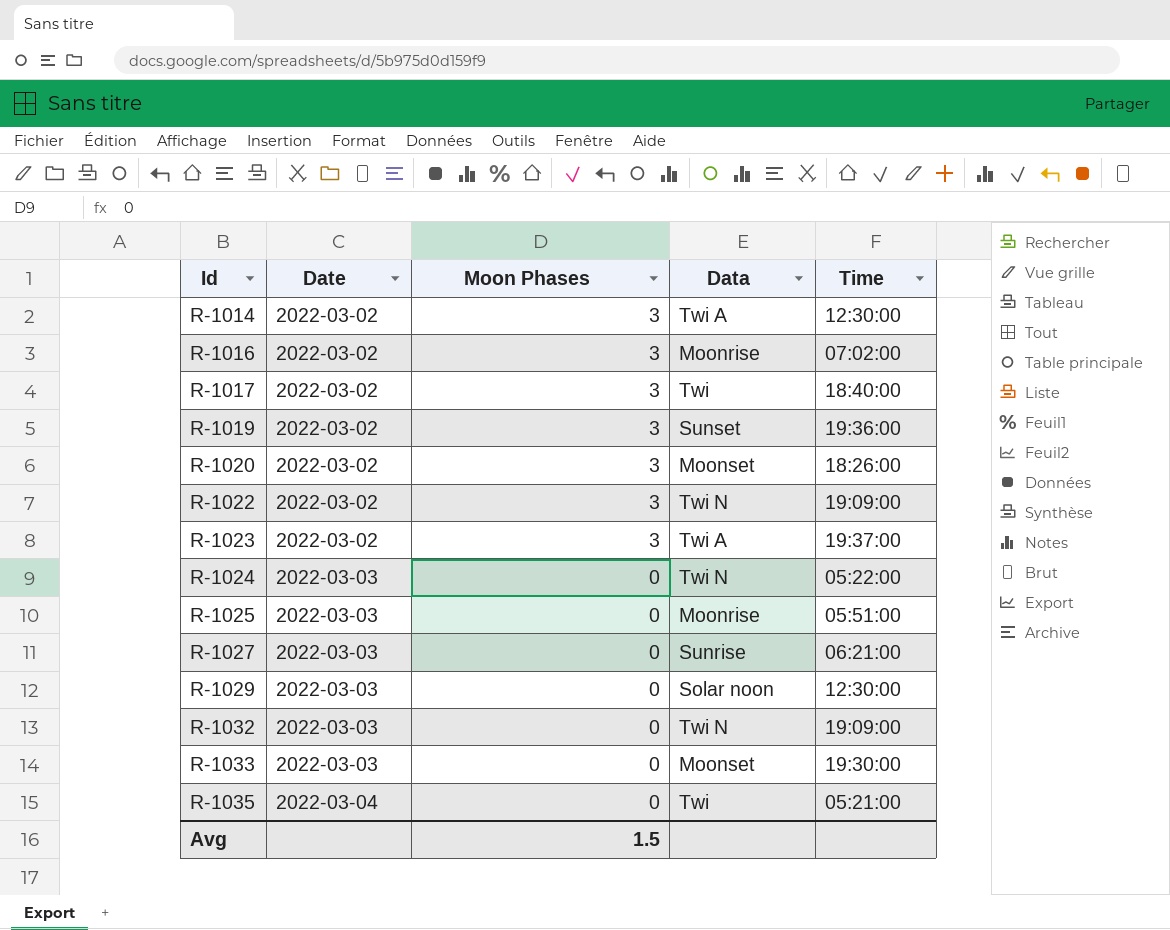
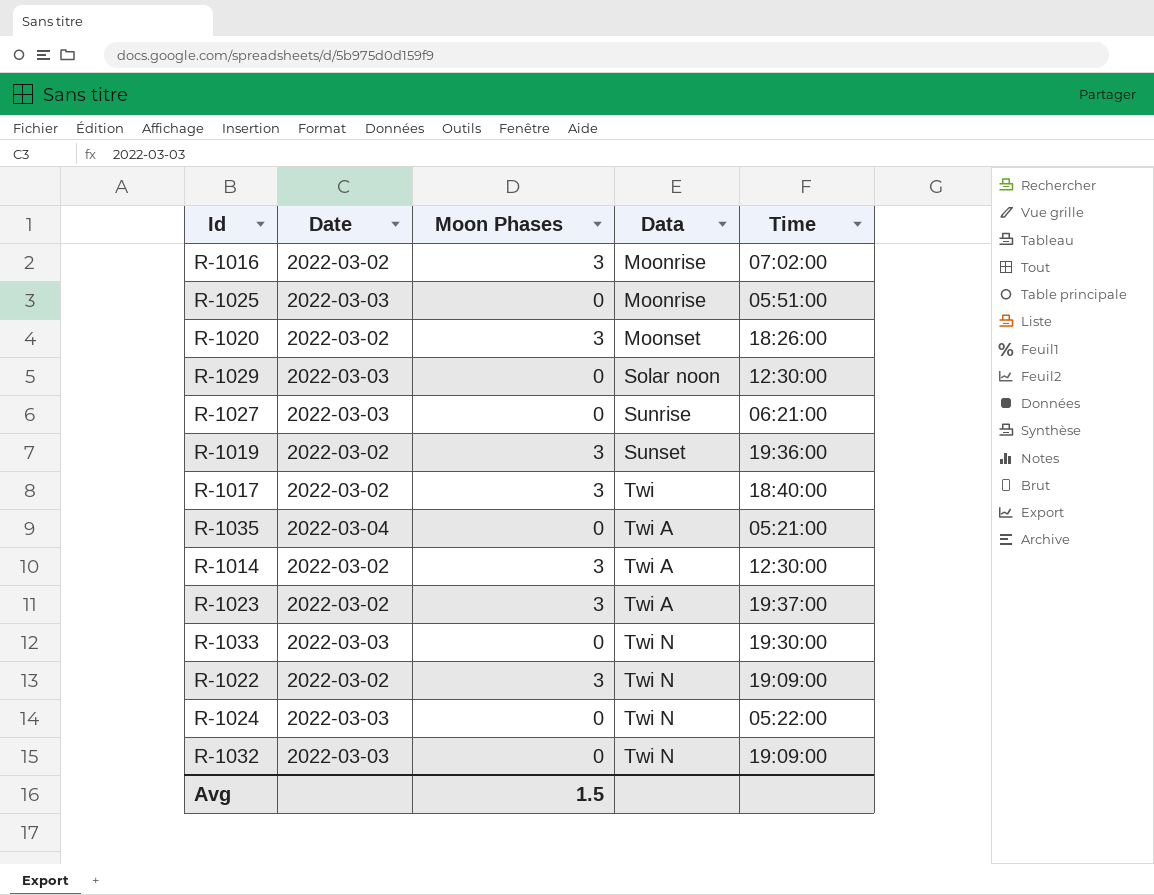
row order: Id ascending -> Data ascending
R-1035 | Data: Twi -> Twi A
R-1033 | Data: Moonset -> Twi N

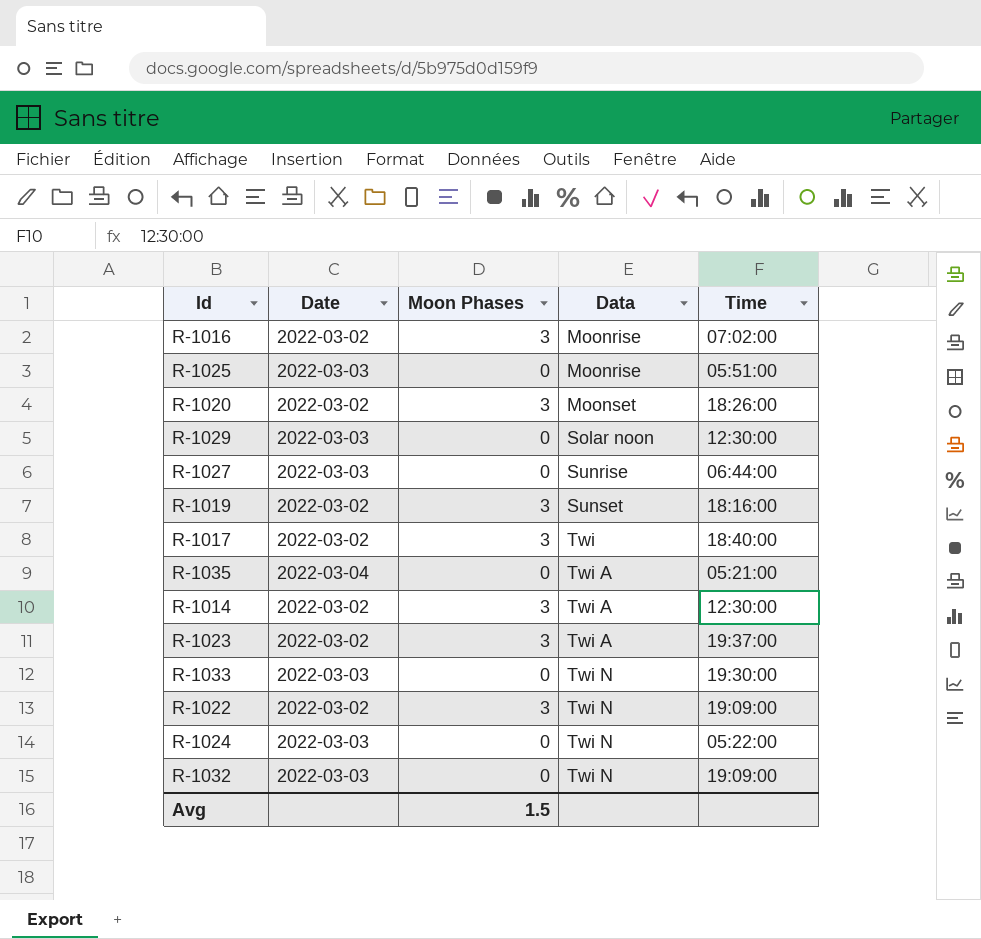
R-1027 | Time: 06:21:00 -> 06:44:00
R-1019 | Time: 19:36:00 -> 18:16:00

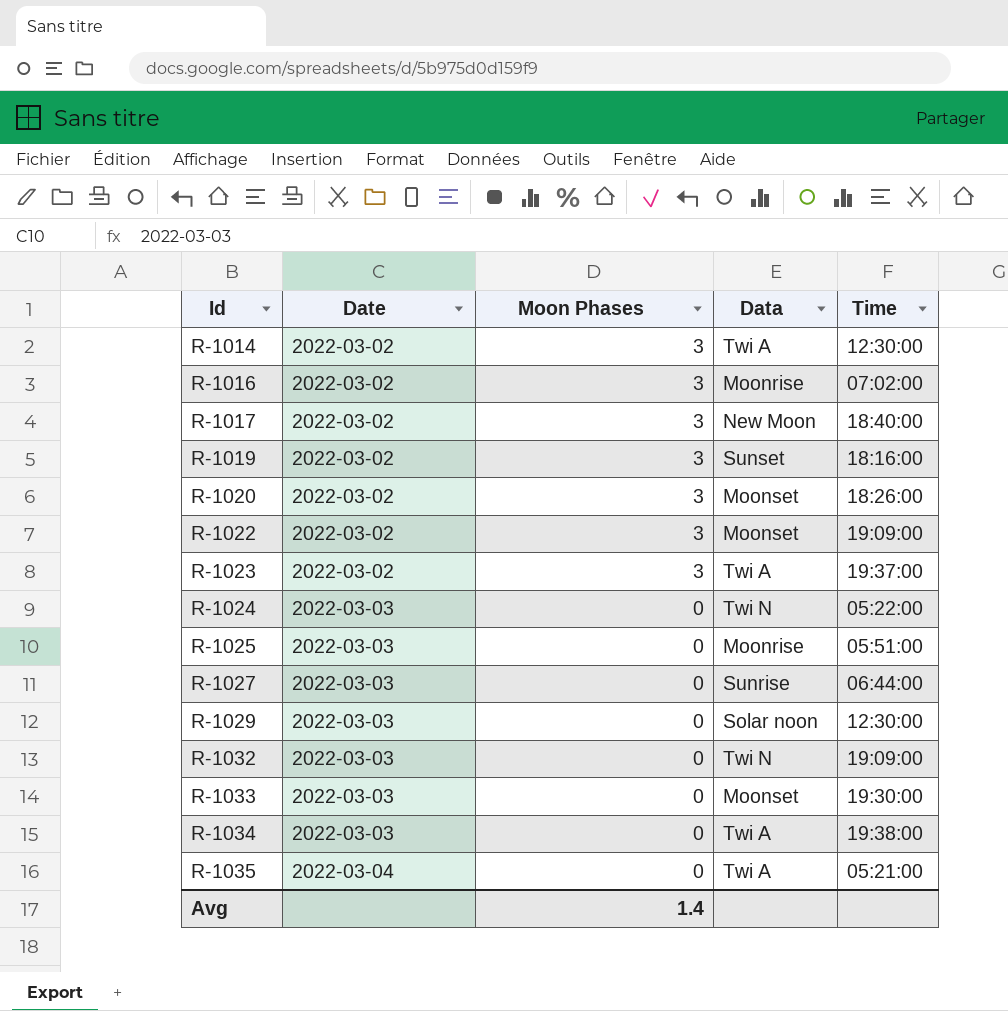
row order: Data ascending -> Id ascending
R-1017 | Data: Twi -> New Moon
R-1022 | Data: Twi N -> Moonset
R-1033 | Data: Twi N -> Moonset
row R-1034: none -> 2022-03-03 | 0 | Twi A | 19:38:00
Avg | Moon Phases: 1.5 -> 1.4

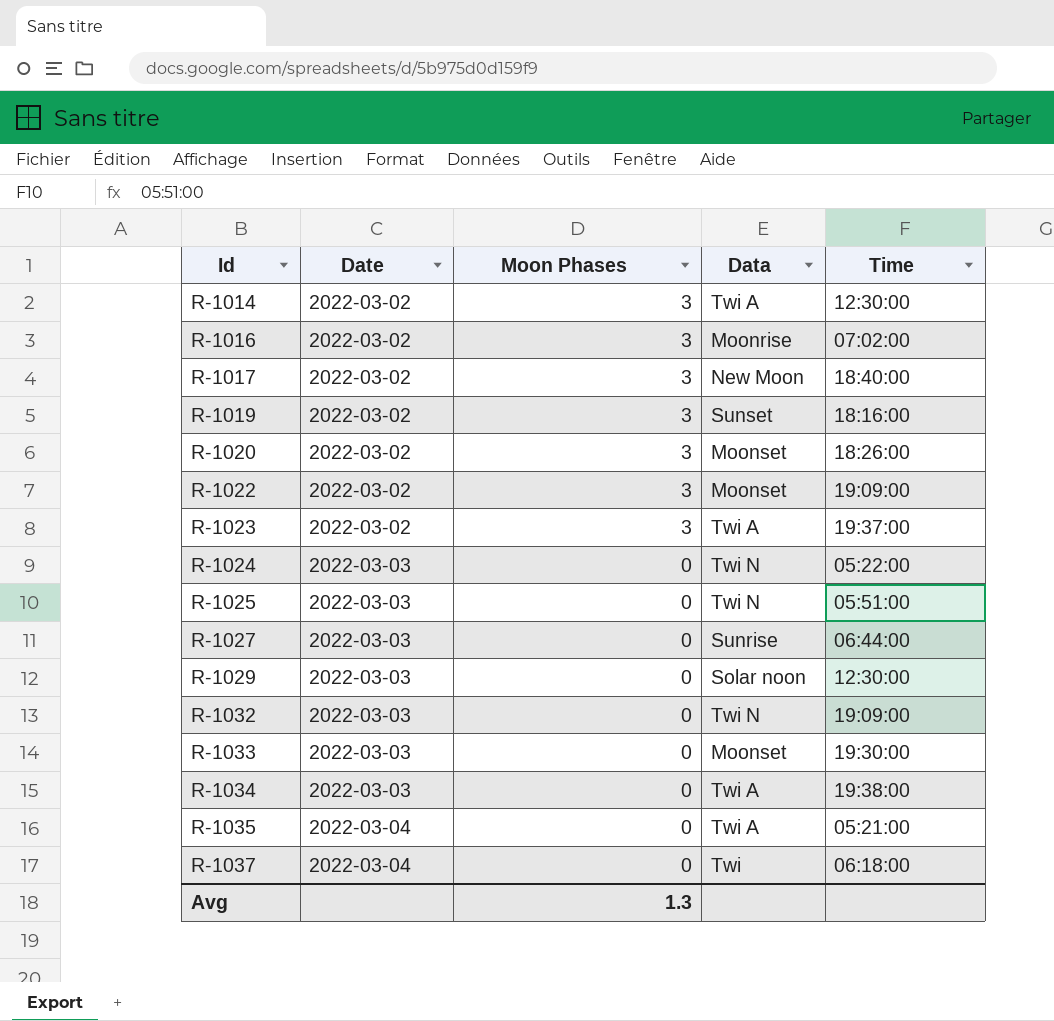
R-1025 | Data: Moonrise -> Twi N
row R-1037: none -> 2022-03-04 | 0 | Twi | 06:18:00
Avg | Moon Phases: 1.4 -> 1.3

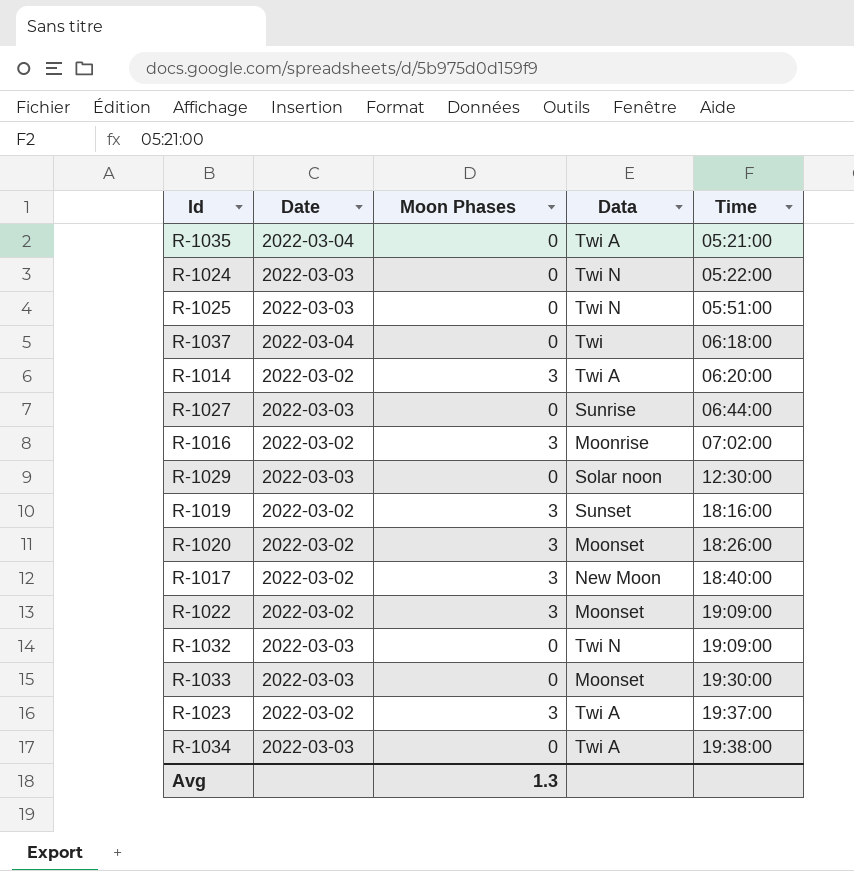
row order: Id ascending -> Time ascending
R-1014 | Time: 12:30:00 -> 06:20:00

